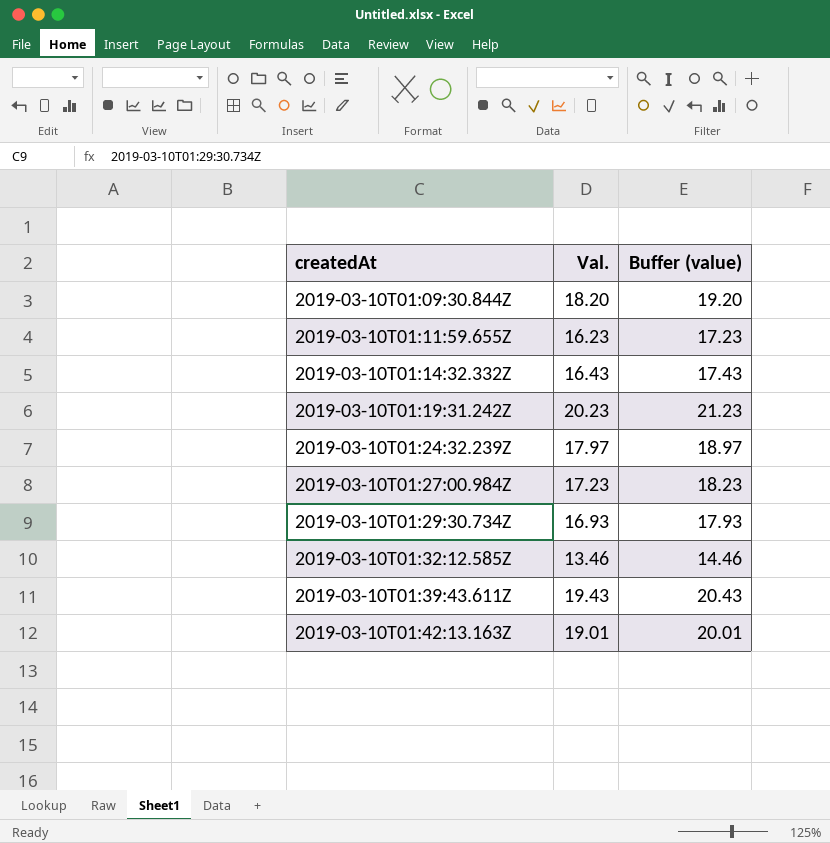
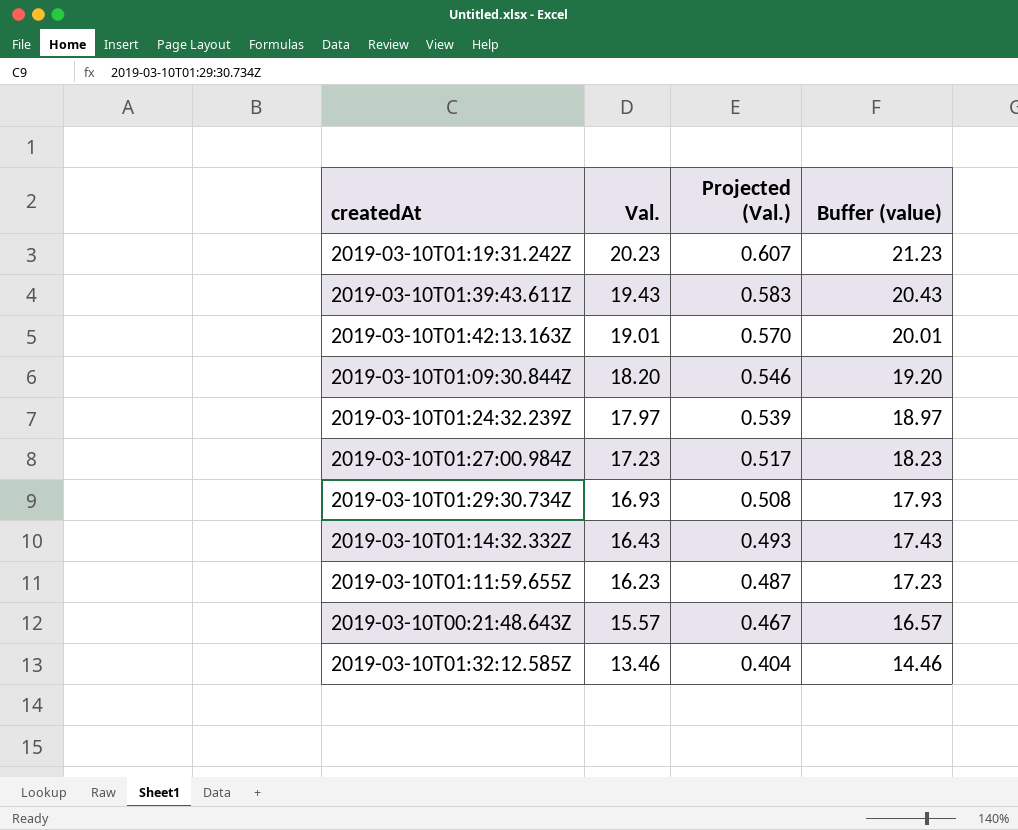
row order: createdAt ascending -> Val. descending
column Projected (Val.) | formula: none -> [Val.] * 0.03
row 2019-03-10T00:21:48.643Z: none -> 15.57 | 0.467 | 16.57

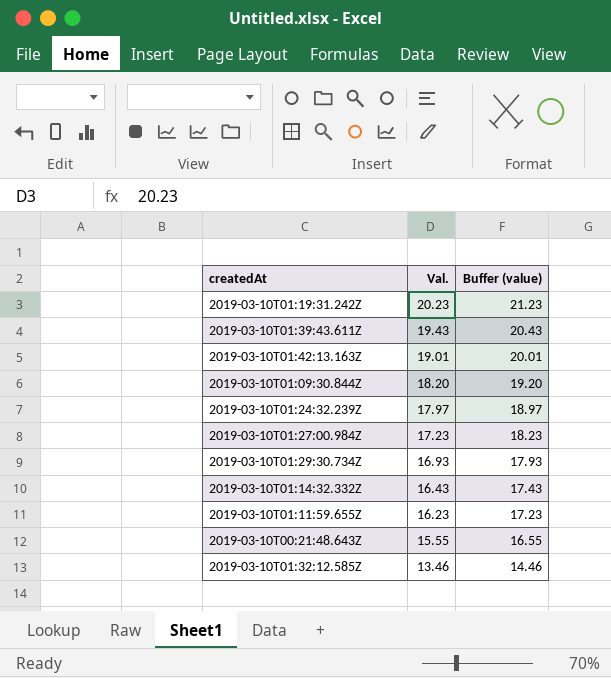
column Projected (Val.) | formula: [Val.] * 0.03 -> none
2019-03-10T00:21:48.643Z | Val.: 15.57 -> 15.55
2019-03-10T00:21:48.643Z | Buffer (value): 16.57 -> 16.55

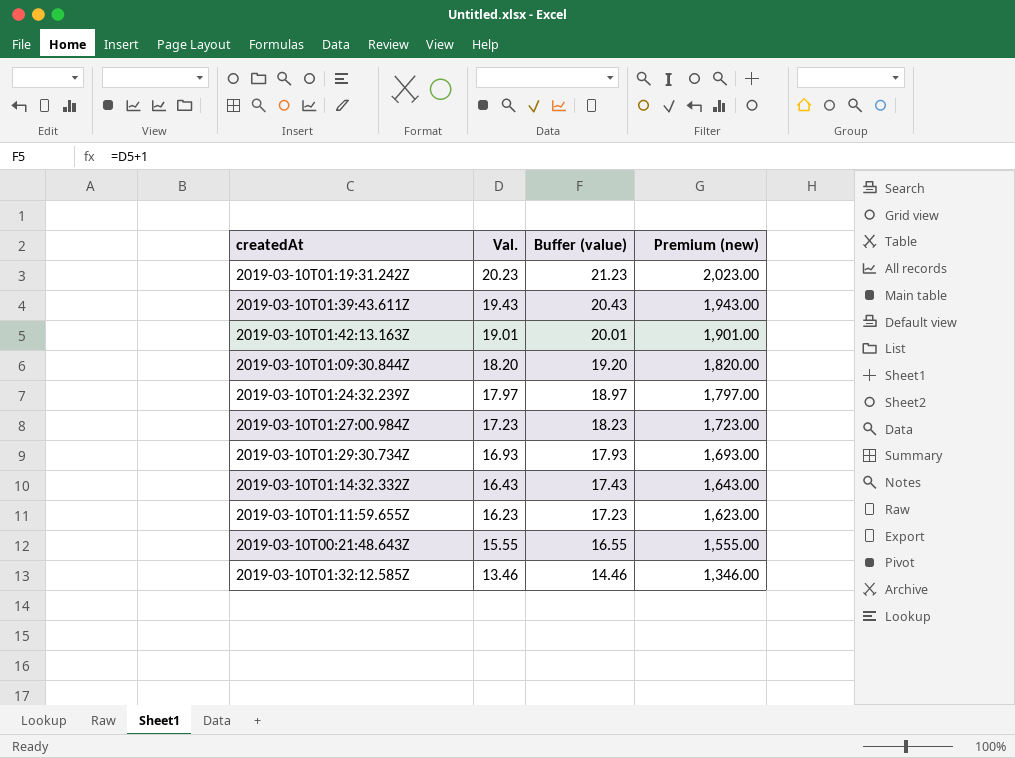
column Premium (new) | formula: none -> [Val.] * 100

